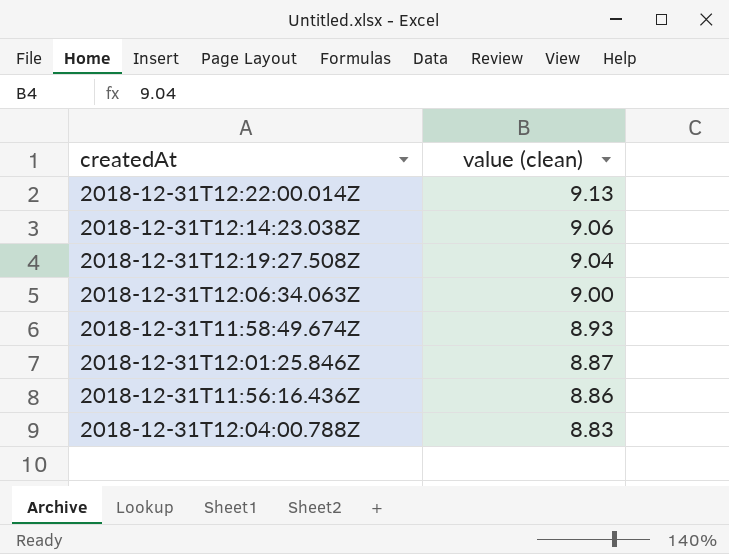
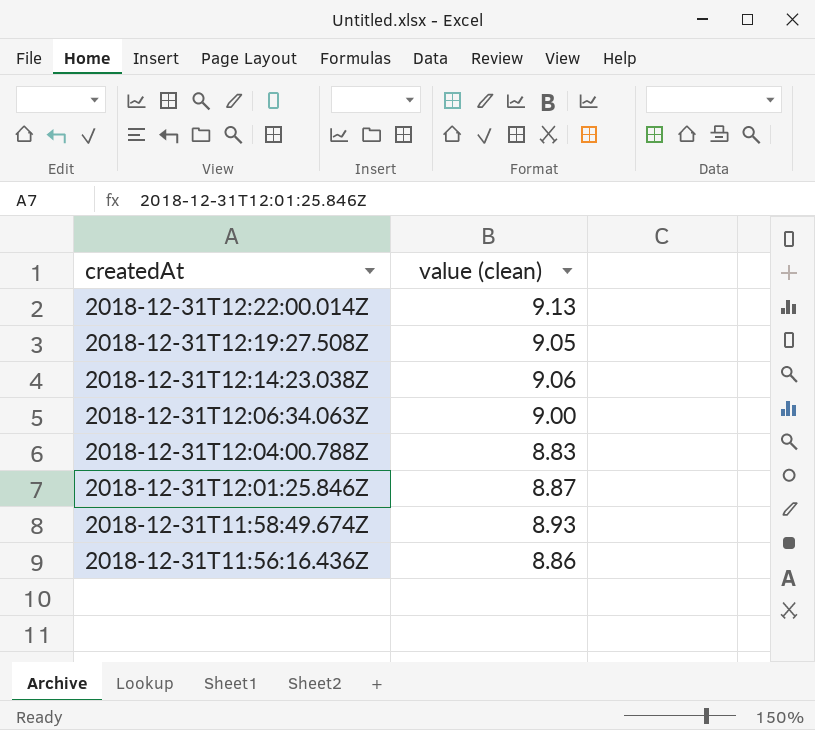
row order: value (clean) descending -> createdAt descending
2018-12-31T12:19:27.508Z | value (clean): 9.04 -> 9.05

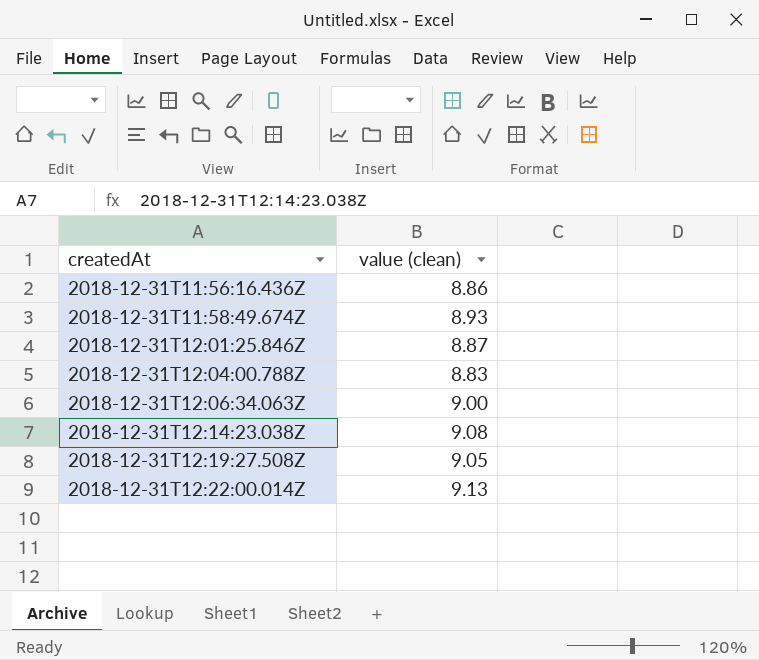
row order: createdAt descending -> createdAt ascending
2018-12-31T12:14:23.038Z | value (clean): 9.06 -> 9.08

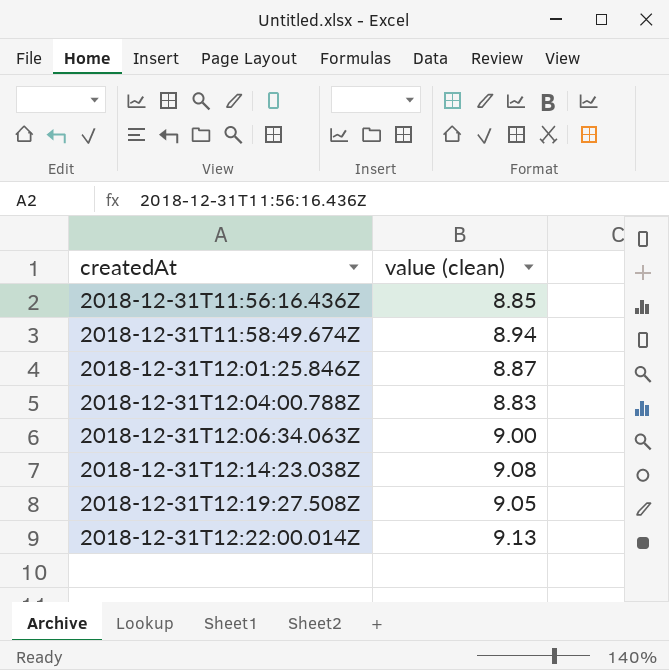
2018-12-31T11:56:16.436Z | value (clean): 8.86 -> 8.85
2018-12-31T11:58:49.674Z | value (clean): 8.93 -> 8.94

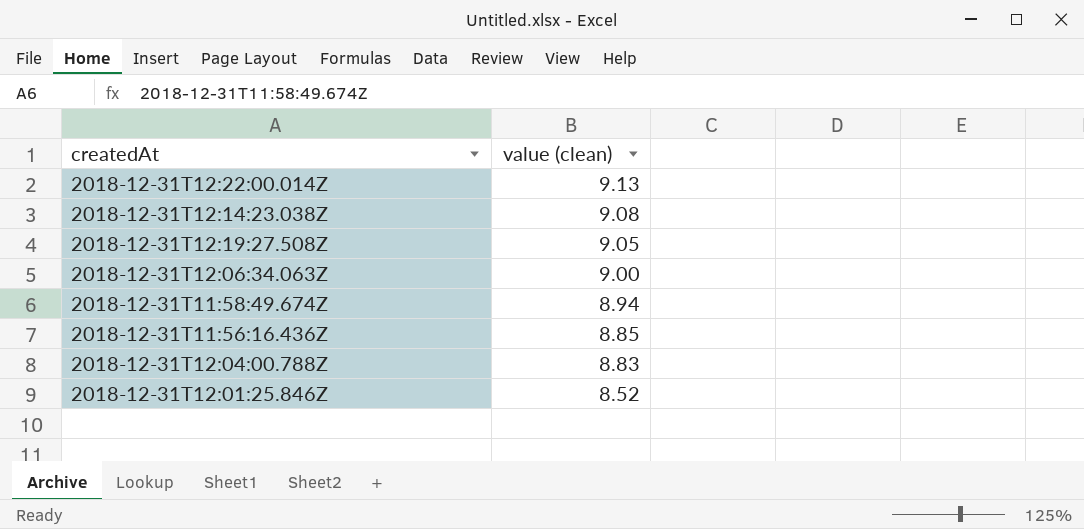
row order: createdAt ascending -> value (clean) descending
2018-12-31T12:01:25.846Z | value (clean): 8.87 -> 8.52

